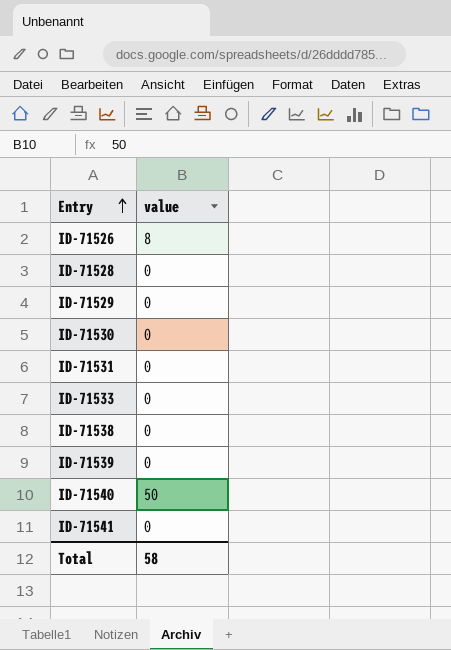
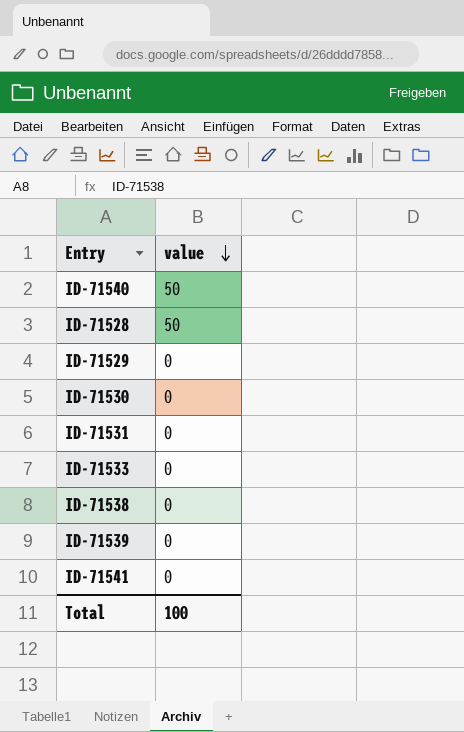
row order: Entry ascending -> value descending
row ID-71526: 8 -> none
ID-71528 | value: 0 -> 50
Total | value: 58 -> 100

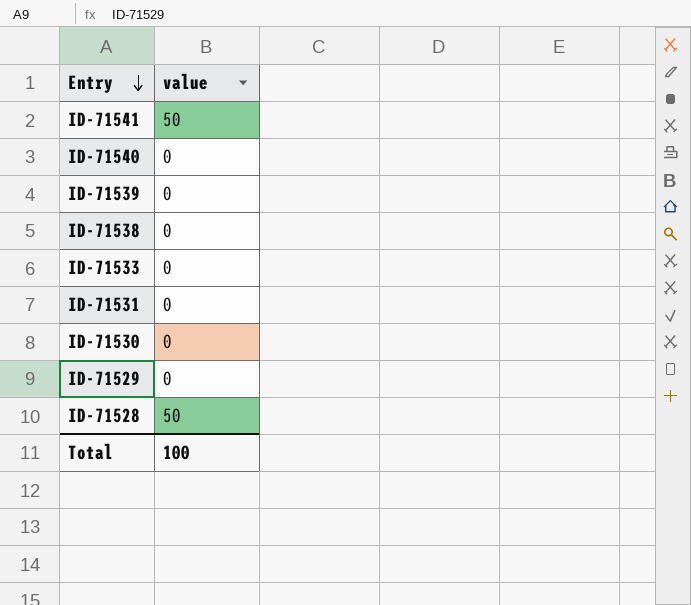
row order: value descending -> Entry descending
ID-71541 | value: 0 -> 50
ID-71540 | value: 50 -> 0

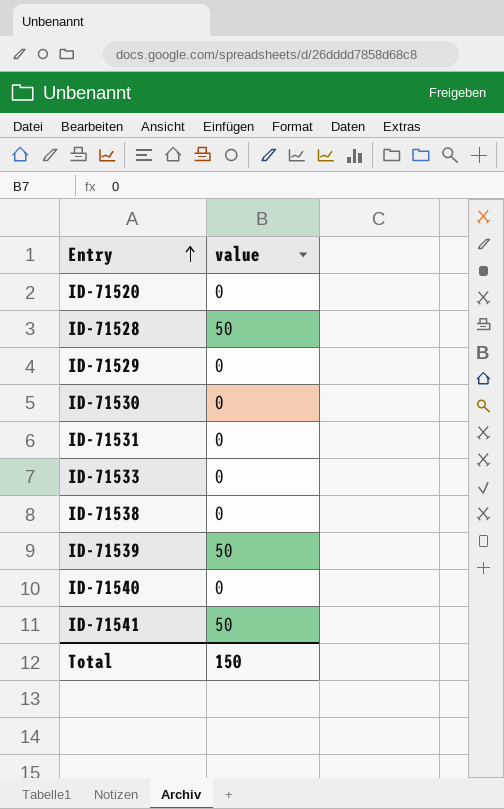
row order: Entry descending -> Entry ascending
row ID-71520: none -> 0
ID-71539 | value: 0 -> 50
Total | value: 100 -> 150

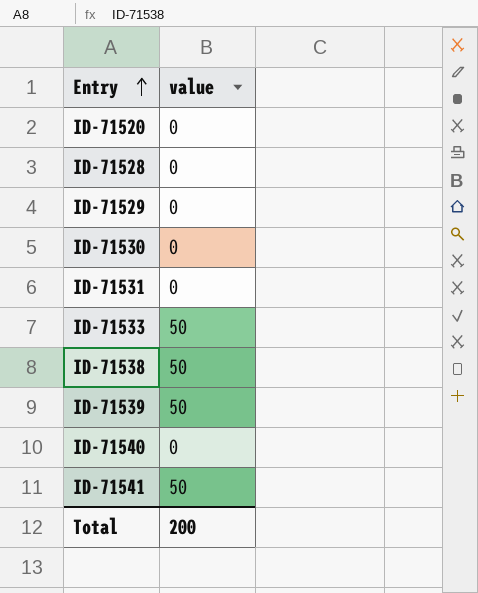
ID-71528 | value: 50 -> 0
ID-71533 | value: 0 -> 50
ID-71538 | value: 0 -> 50
Total | value: 150 -> 200

